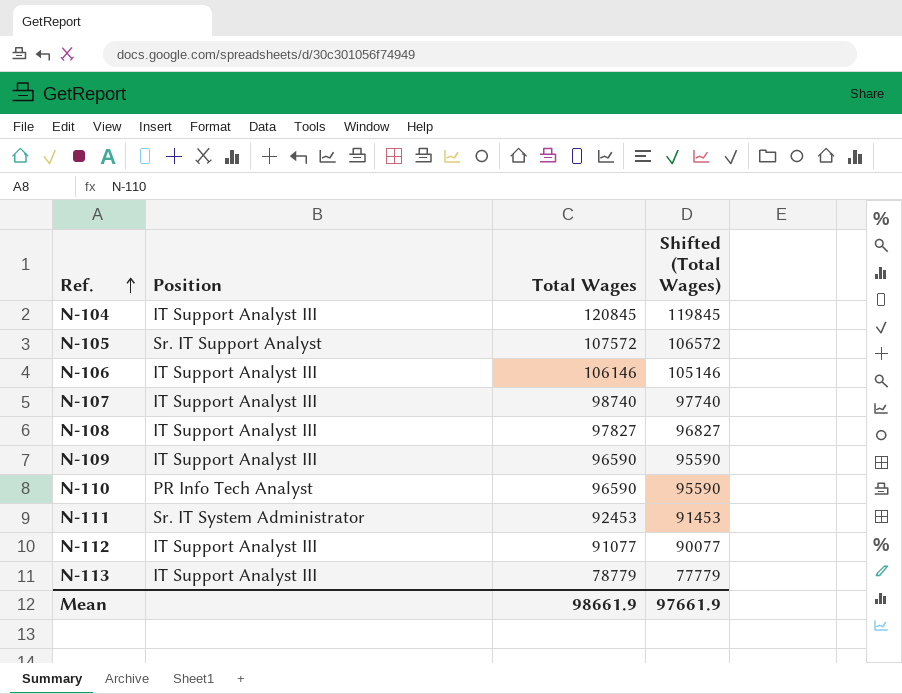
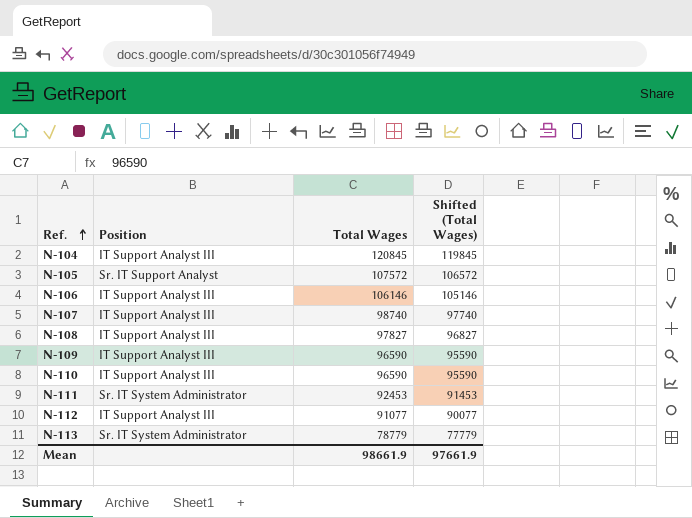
N-110 | Position: PR Info Tech Analyst -> IT Support Analyst III
N-113 | Position: IT Support Analyst III -> Sr. IT System Administrator

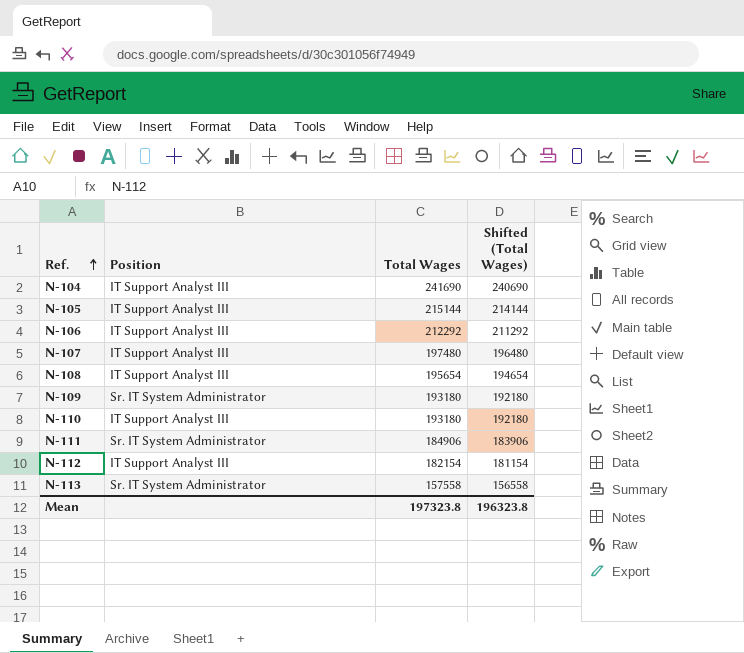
N-104 | Total Wages: 120845 -> 241690
N-104 | Shifted (Total Wages): 119845 -> 240690
N-105 | Position: Sr. IT Support Analyst -> IT Support Analyst III
N-105 | Total Wages: 107572 -> 215144
N-105 | Shifted (Total Wages): 106572 -> 214144
N-106 | Total Wages: 106146 -> 212292
N-106 | Shifted (Total Wages): 105146 -> 211292
N-107 | Total Wages: 98740 -> 197480
N-107 | Shifted (Total Wages): 97740 -> 196480
N-108 | Total Wages: 97827 -> 195654
N-108 | Shifted (Total Wages): 96827 -> 194654
N-109 | Position: IT Support Analyst III -> Sr. IT System Administrator
N-109 | Total Wages: 96590 -> 193180
N-109 | Shifted (Total Wages): 95590 -> 192180
N-110 | Total Wages: 96590 -> 193180
N-110 | Shifted (Total Wages): 95590 -> 192180
N-111 | Total Wages: 92453 -> 184906
N-111 | Shifted (Total Wages): 91453 -> 183906
N-112 | Total Wages: 91077 -> 182154
N-112 | Shifted (Total Wages): 90077 -> 181154
N-113 | Total Wages: 78779 -> 157558
N-113 | Shifted (Total Wages): 77779 -> 156558
Mean | Total Wages: 98661.9 -> 197323.8
Mean | Shifted (Total Wages): 97661.9 -> 196323.8

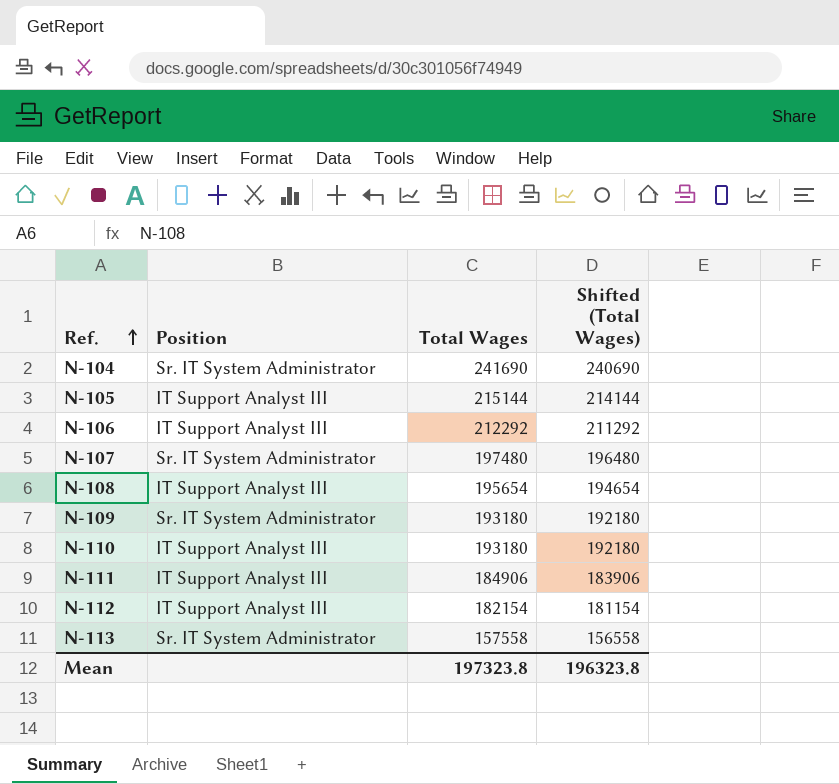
N-104 | Position: IT Support Analyst III -> Sr. IT System Administrator
N-107 | Position: IT Support Analyst III -> Sr. IT System Administrator
N-111 | Position: Sr. IT System Administrator -> IT Support Analyst III

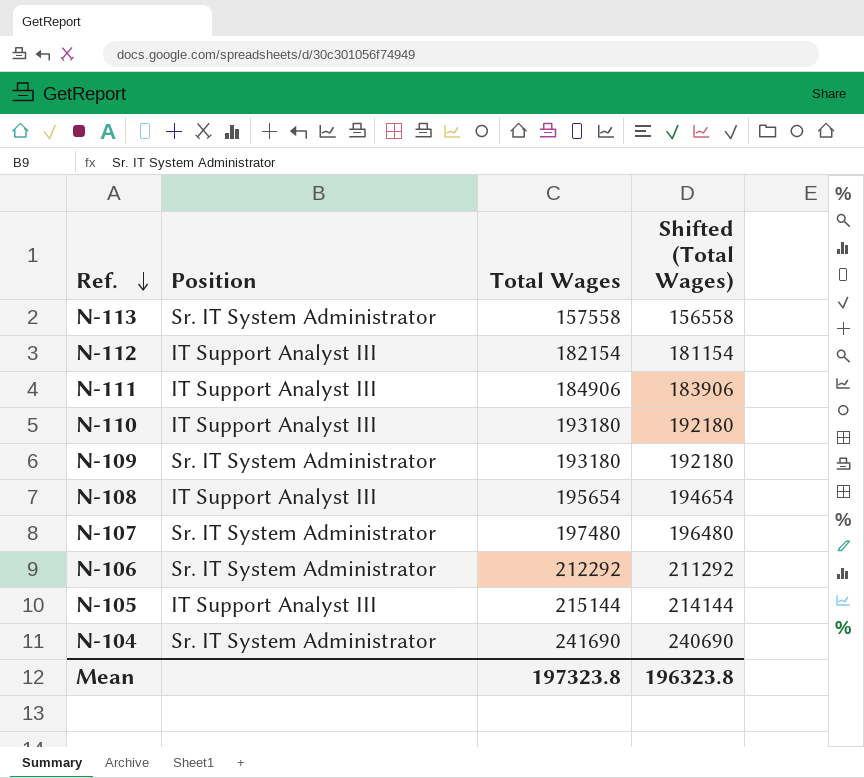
row order: Ref. ascending -> Ref. descending
N-106 | Position: IT Support Analyst III -> Sr. IT System Administrator

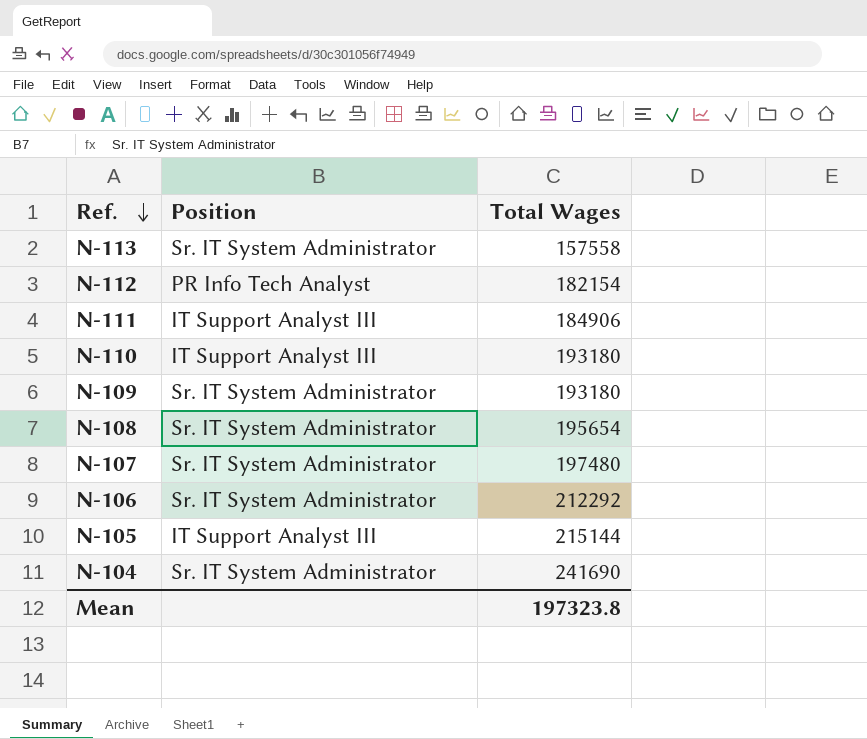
column Shifted (Total Wages) | formula: [Total Wages] - 1000 -> none
N-112 | Position: IT Support Analyst III -> PR Info Tech Analyst
N-108 | Position: IT Support Analyst III -> Sr. IT System Administrator

